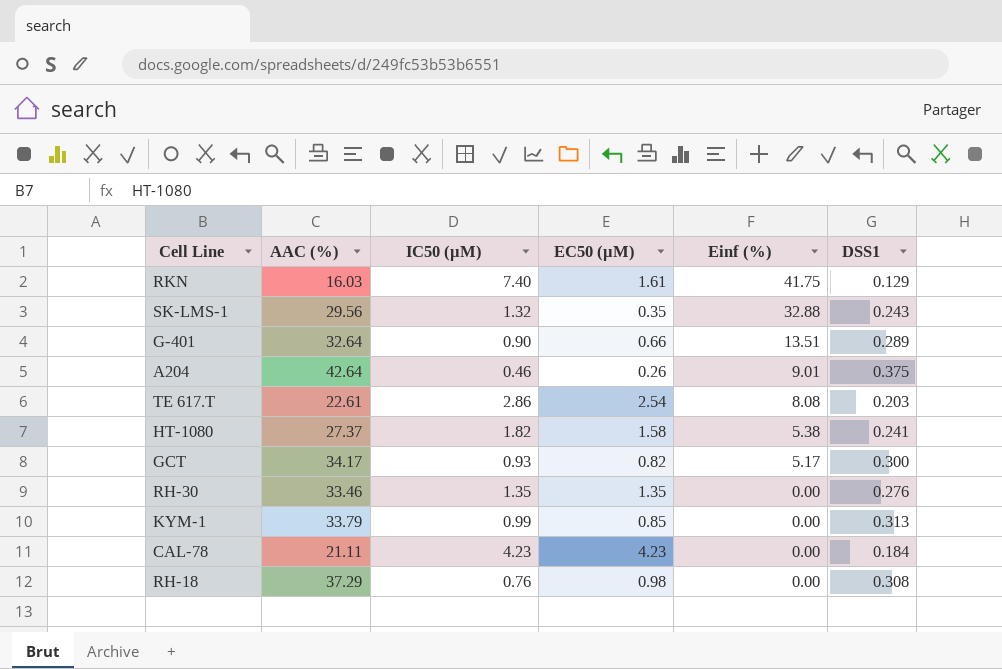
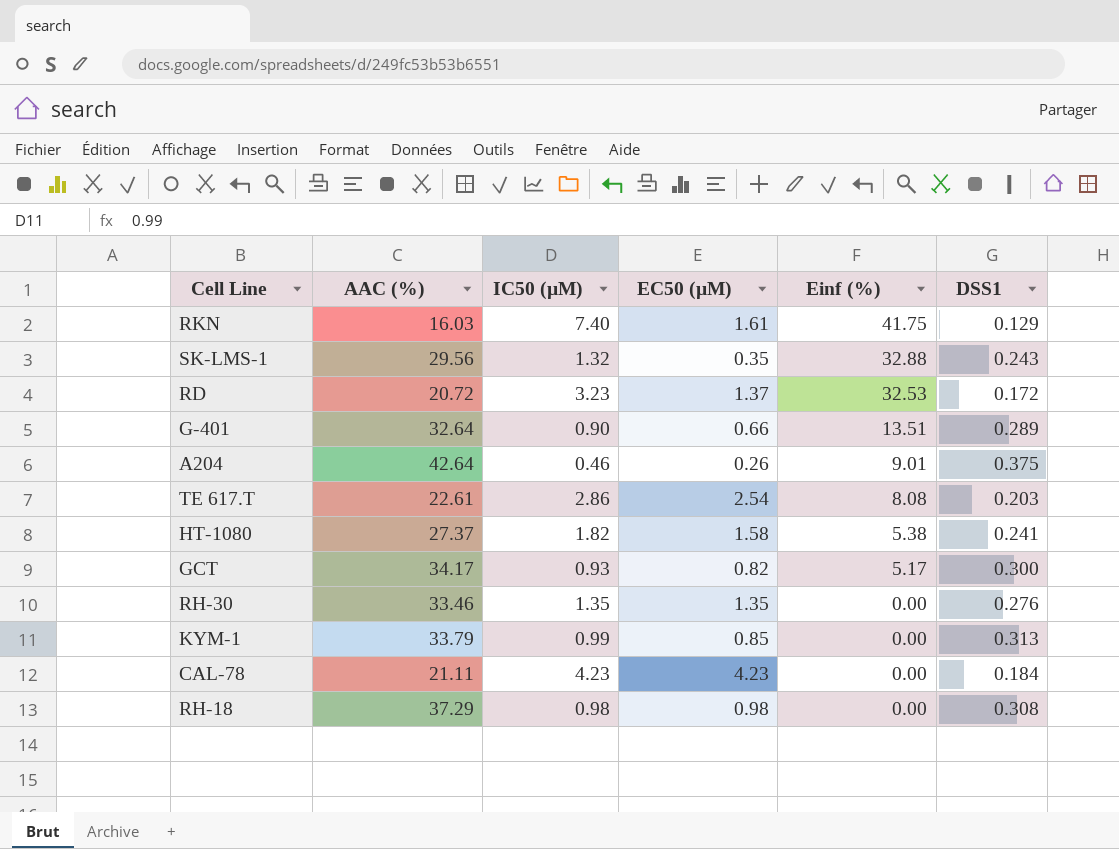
row RD: none -> 20.72 | 3.23 | 1.37 | 32.53 | 0.172
RH-18 | IC50 (µM): 0.76 -> 0.98

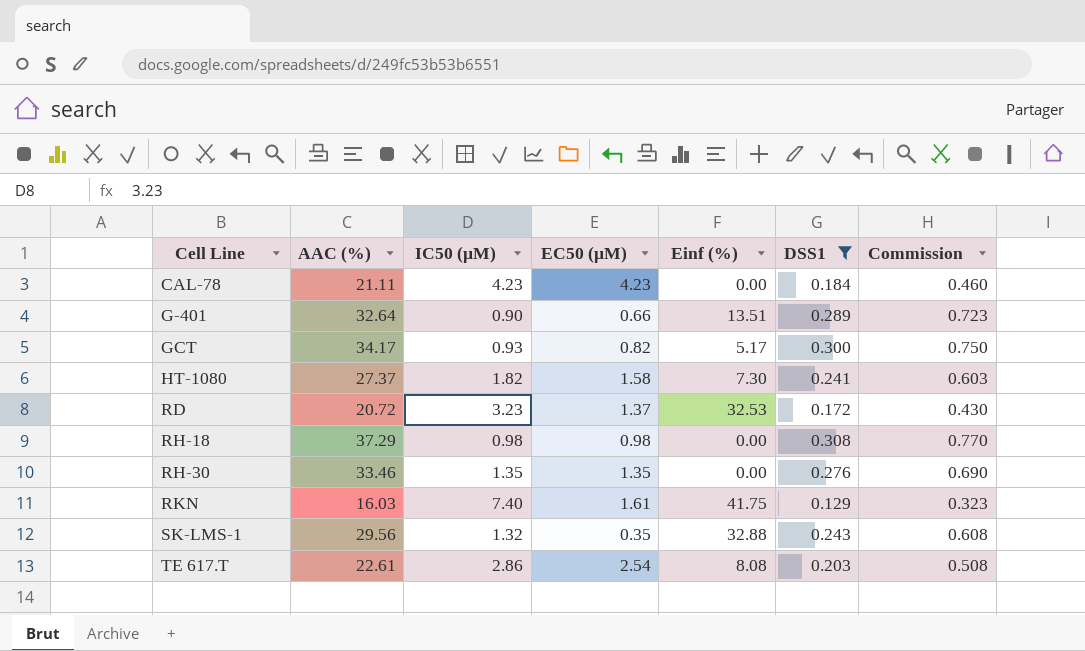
filter: none -> DSS1 <= 0.308
row order: Einf (%) descending -> Cell Line ascending
column Commission | formula: none -> [DSS1] * 2.5
HT-1080 | Einf (%): 5.38 -> 7.30

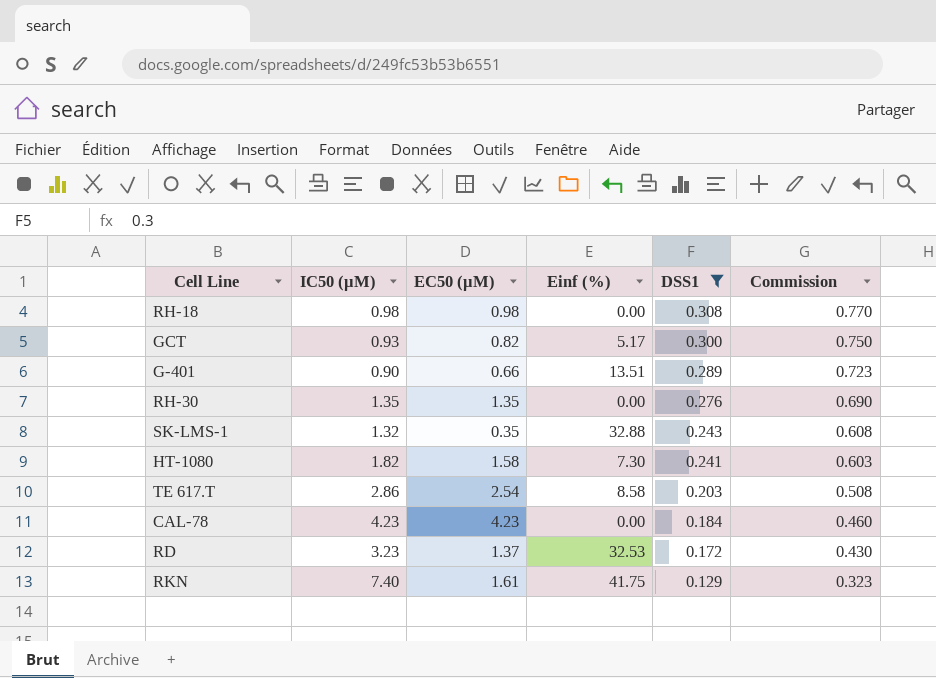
row order: Cell Line ascending -> DSS1 descending
column AAC (%) | position: 2 -> none
TE 617.T | Einf (%): 8.08 -> 8.58

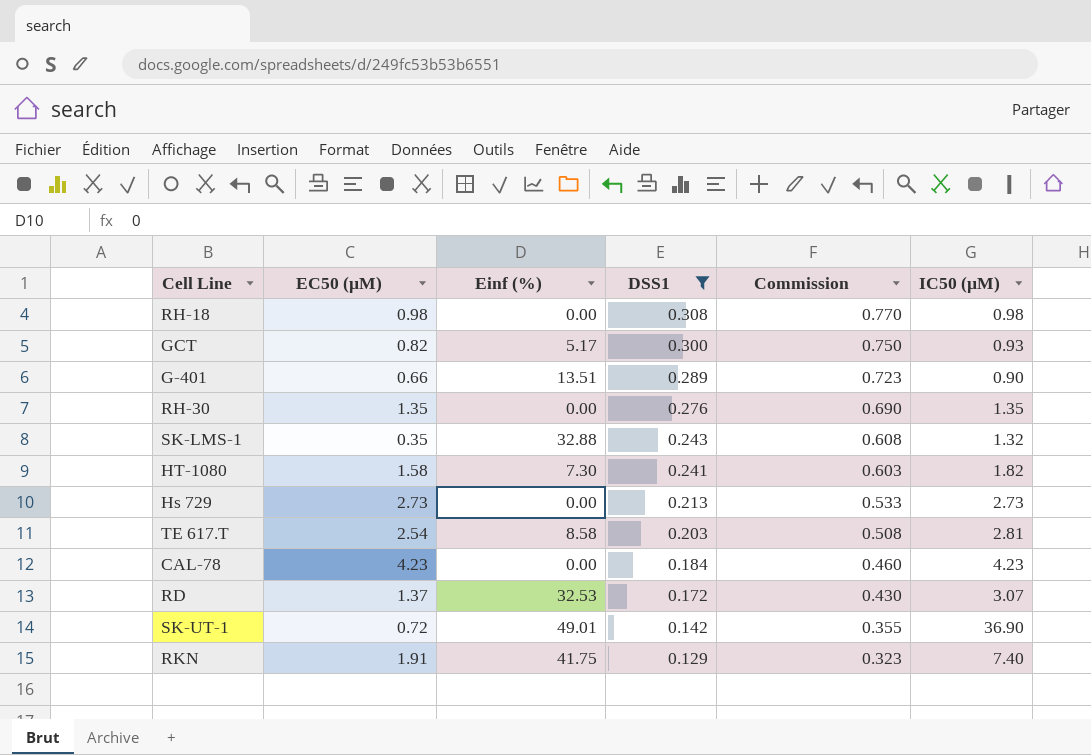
column IC50 (µM) | position: 2 -> 6
row Hs 729: none -> 2.73 | 0.00 | 0.213 | 0.533 | 2.73
TE 617.T | IC50 (µM): 2.86 -> 2.81
RD | IC50 (µM): 3.23 -> 3.07
row SK-UT-1: none -> 0.72 | 49.01 | 0.142 | 0.355 | 36.90
RKN | EC50 (µM): 1.61 -> 1.91

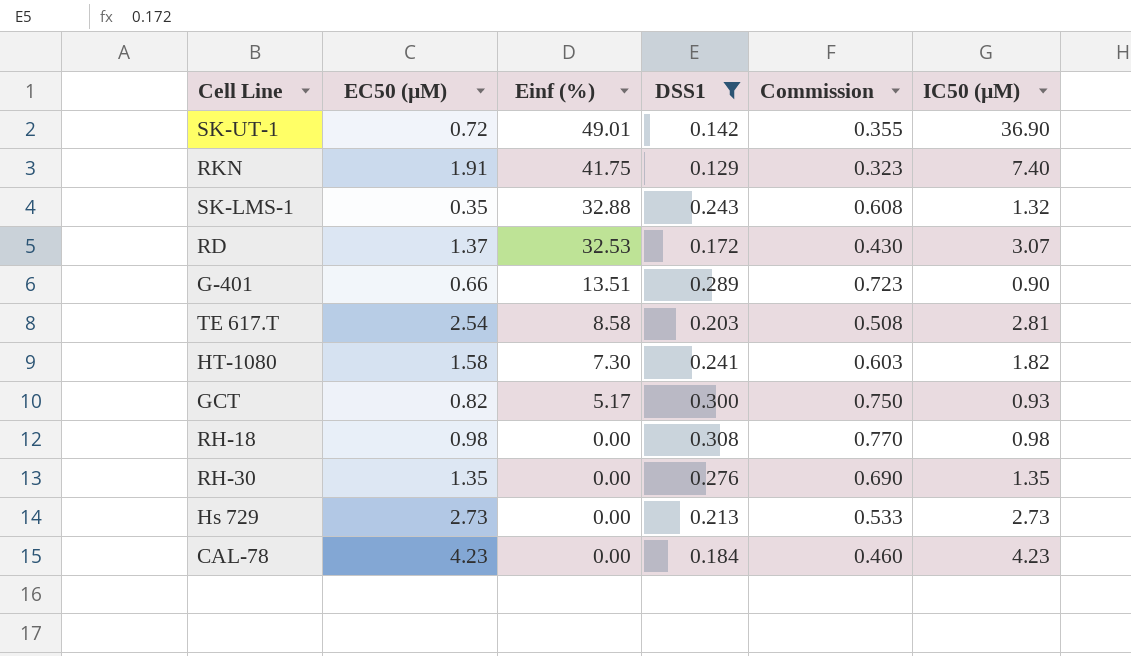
row order: DSS1 descending -> Einf (%) descending

